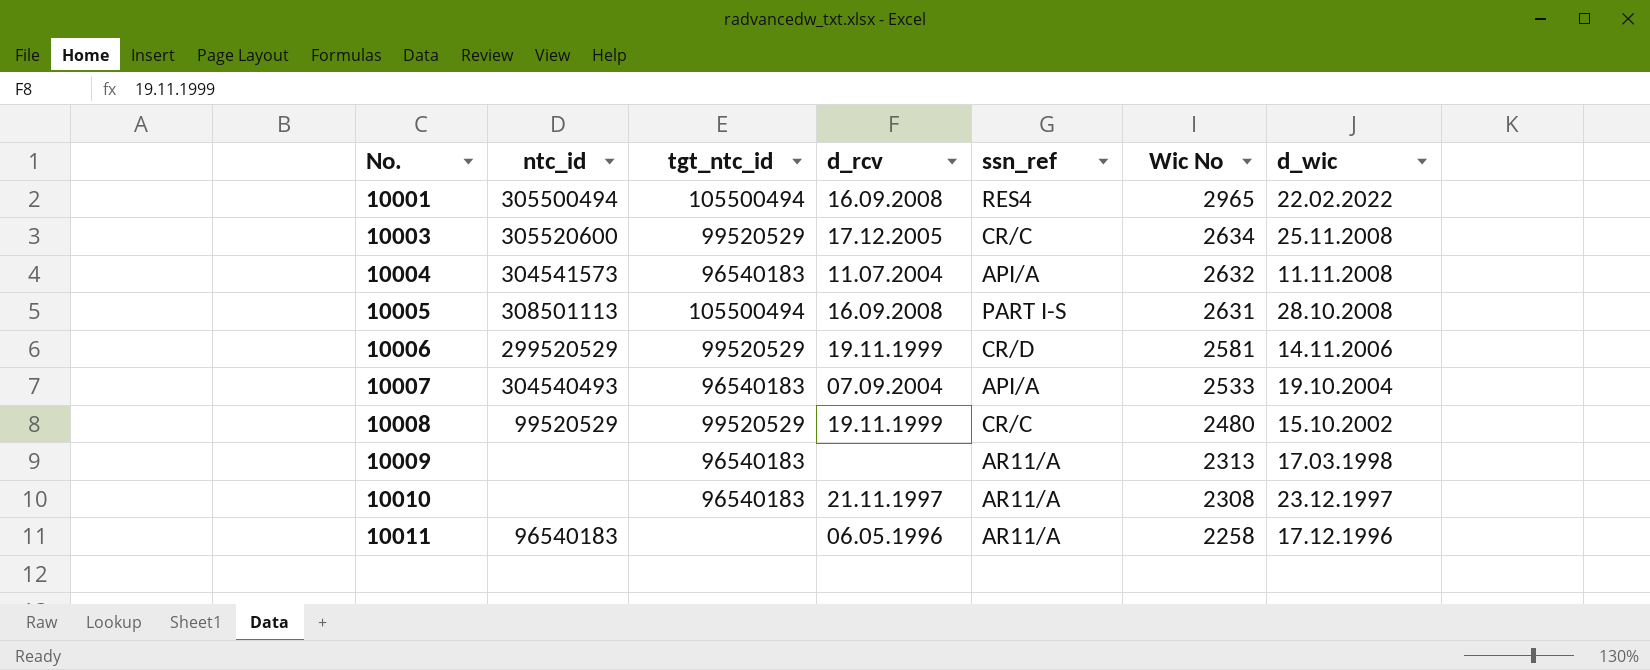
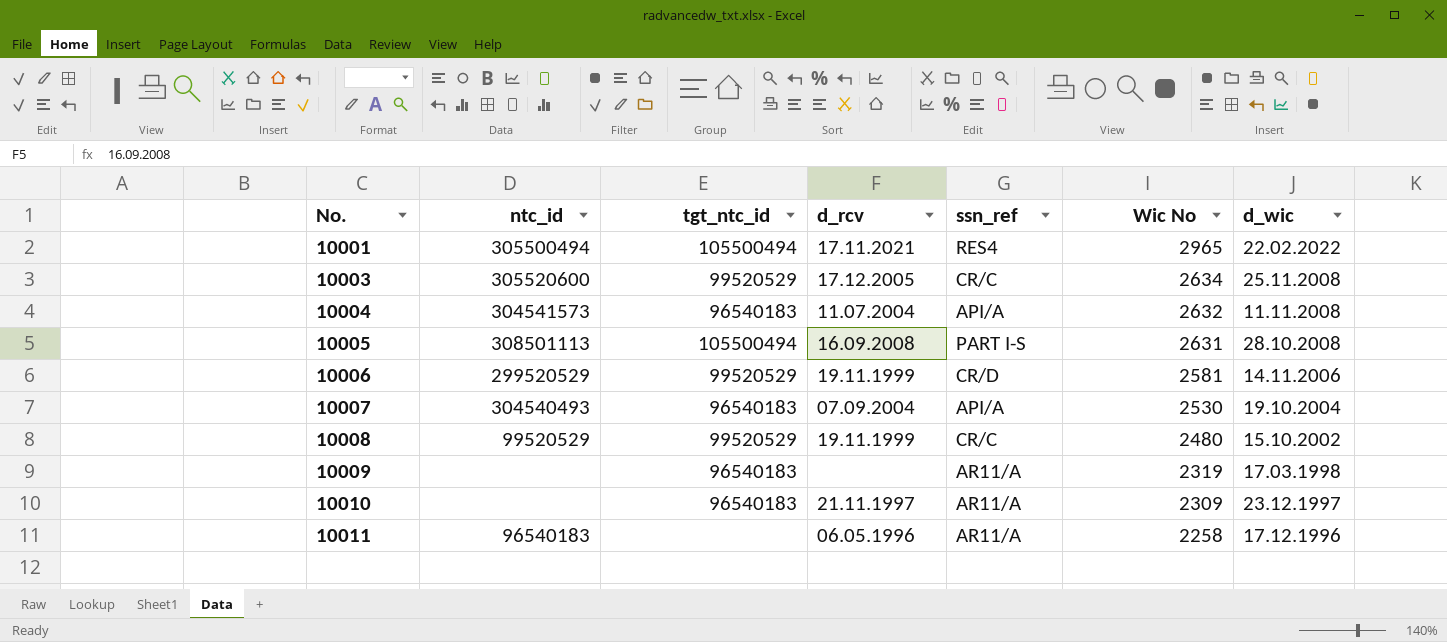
10001 | d_rcv: 16.09.2008 -> 17.11.2021
10007 | Wic No: 2533 -> 2530
10009 | Wic No: 2313 -> 2319
10010 | Wic No: 2308 -> 2309

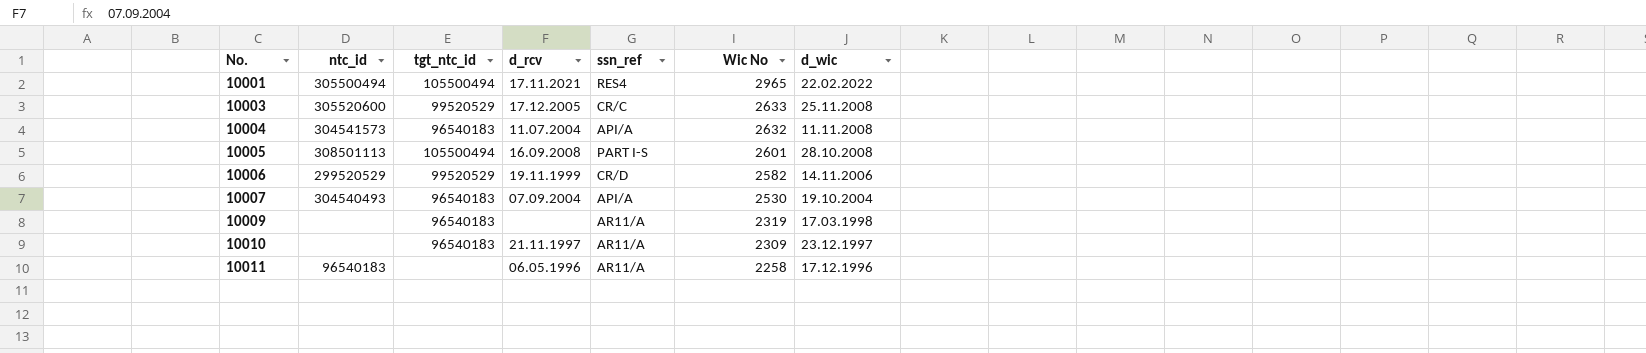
row 10008: 99520529 | 99520529 | 19.11.1999 | CR/C | 2480 | 15.10.2002 -> none
10003 | Wic No: 2634 -> 2633
10005 | Wic No: 2631 -> 2601
10006 | Wic No: 2581 -> 2582

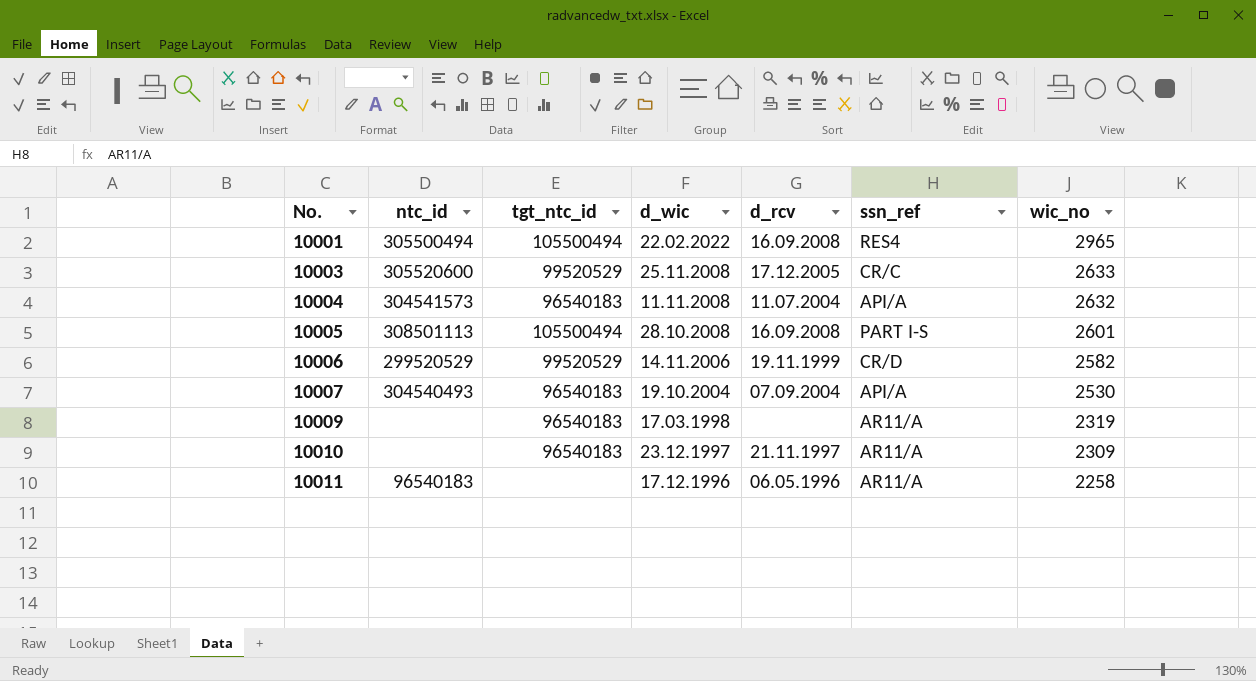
column d_wic | position: 7 -> 4
column name: Wic No -> wic_no
10001 | d_rcv: 17.11.2021 -> 16.09.2008

